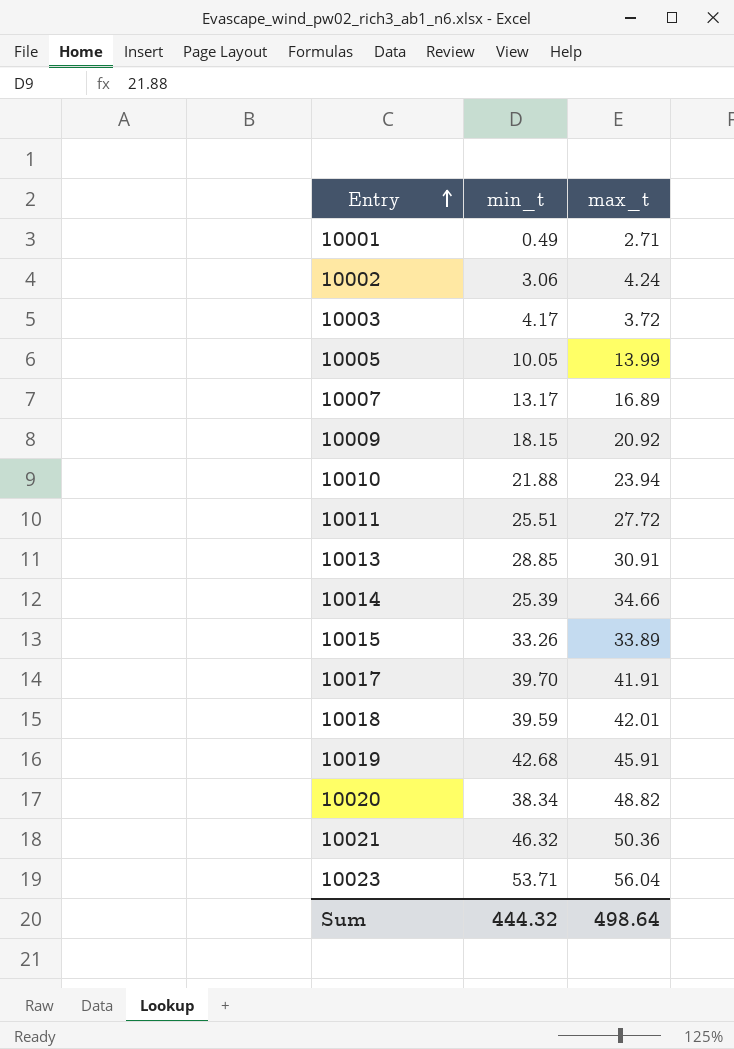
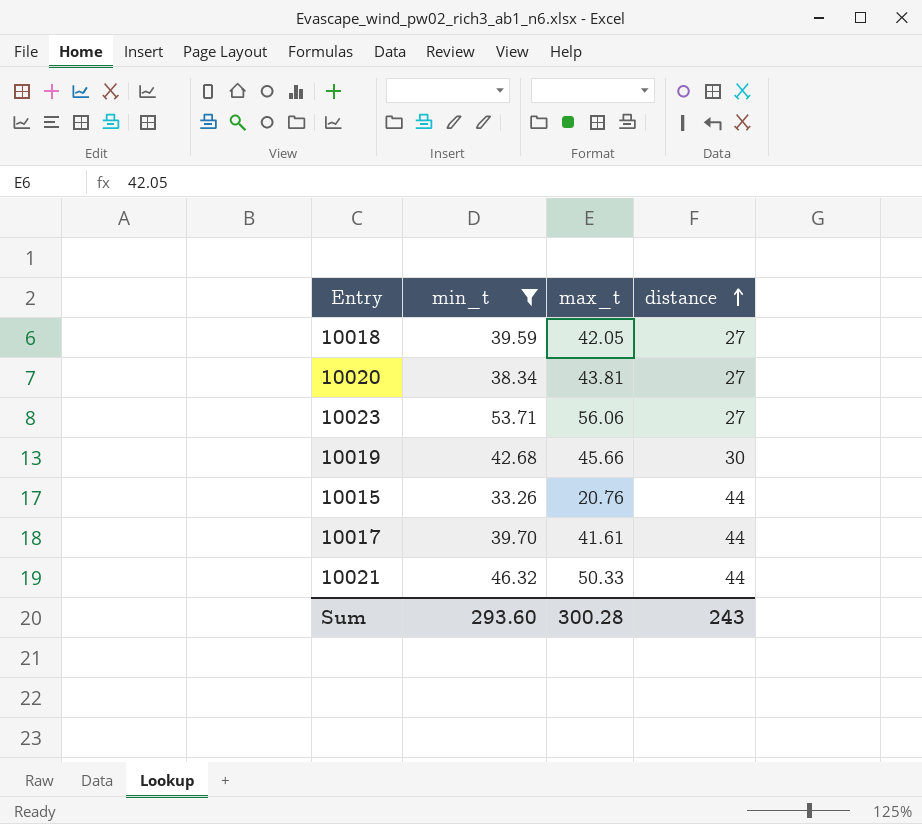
filter: none -> min_t >= 33.26
row order: Entry ascending -> distance ascending
column distance | position: none -> 4
10018 | max_t: 42.01 -> 42.05
10020 | max_t: 48.82 -> 43.81
10023 | max_t: 56.04 -> 56.06
10019 | max_t: 45.91 -> 45.66
10015 | max_t: 33.89 -> 20.76
10017 | max_t: 41.91 -> 41.61
10021 | max_t: 50.36 -> 50.33
Sum | min_t: 444.32 -> 293.60
Sum | max_t: 498.64 -> 300.28

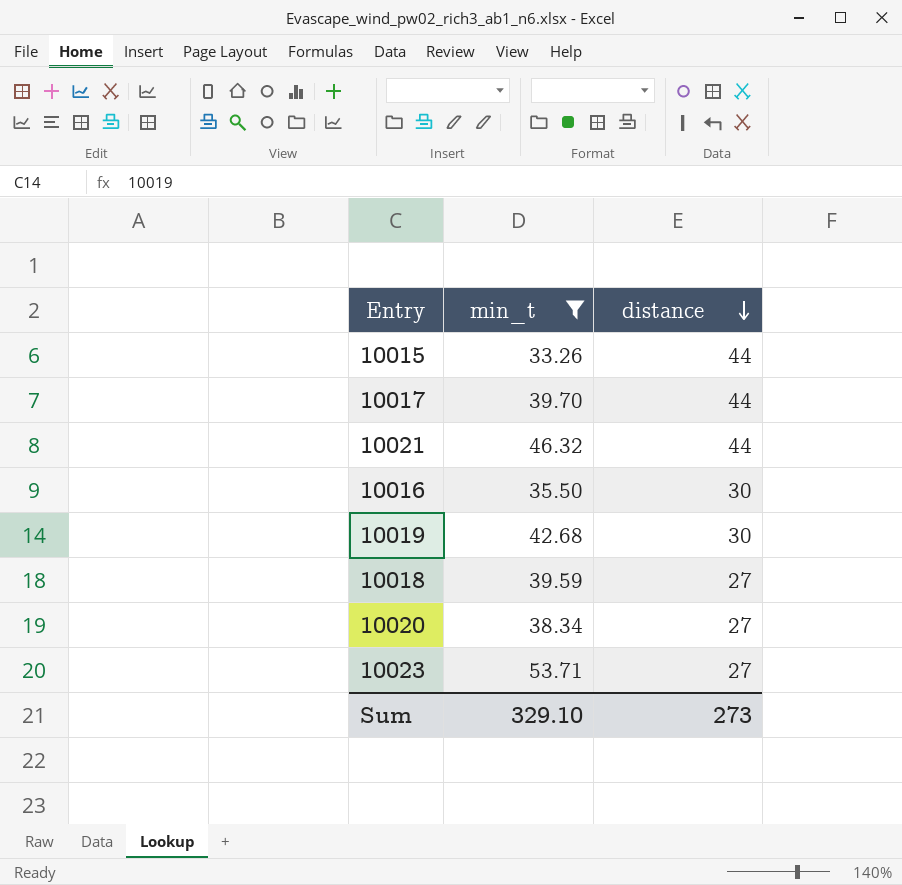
row order: distance ascending -> distance descending
column max_t | position: 3 -> none
row 10016: none -> 35.50 | 30
Sum | min_t: 293.60 -> 329.10
Sum | distance: 243 -> 273

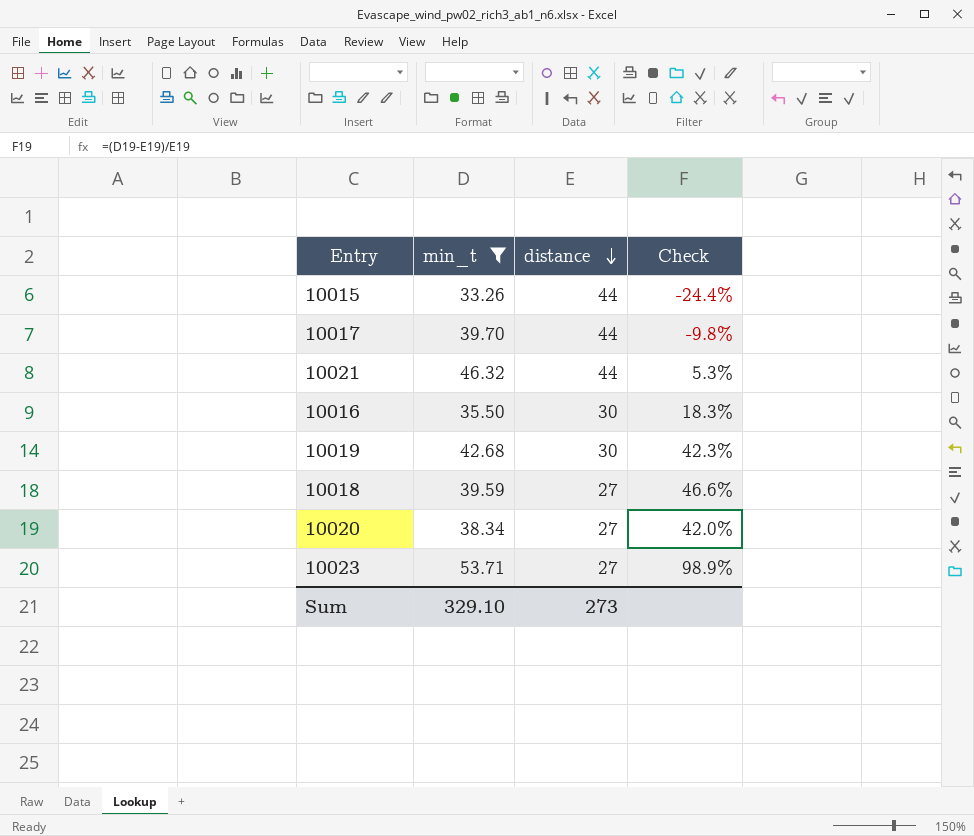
column Check | formula: none -> ([min_t] - [distance]) / [distance]

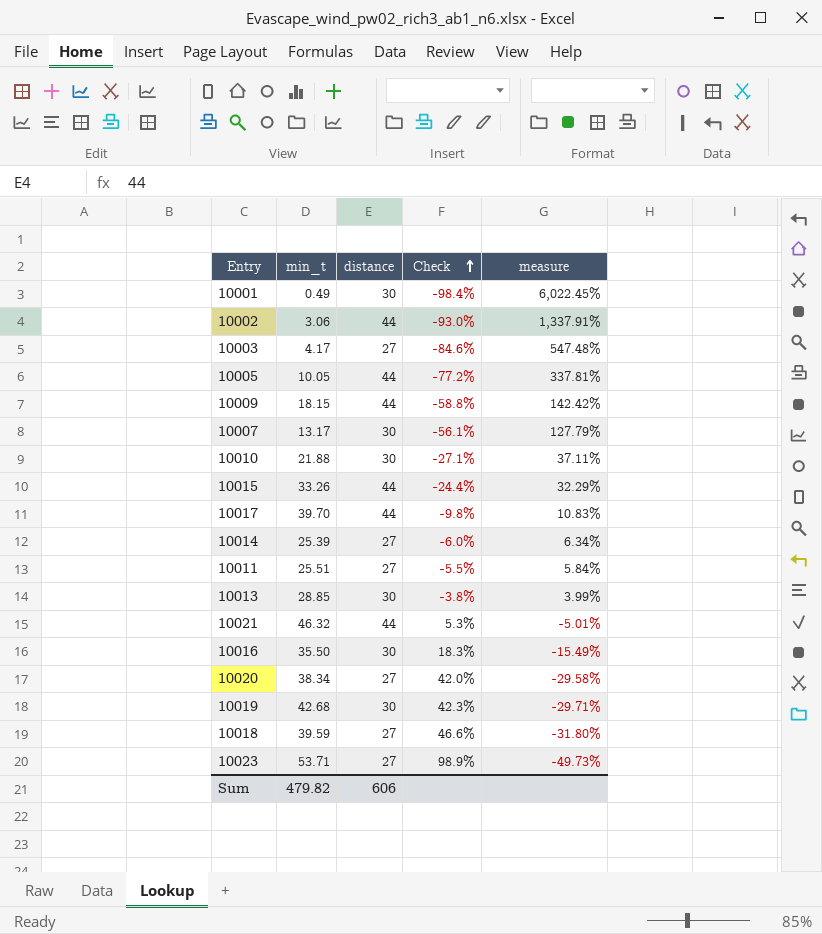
filter: min_t >= 33.26 -> none
row order: distance descending -> Check ascending
column measure | formula: none -> ([distance] - [min_t]) / [min_t]
Sum | min_t: 329.10 -> 479.82
Sum | distance: 273 -> 606

